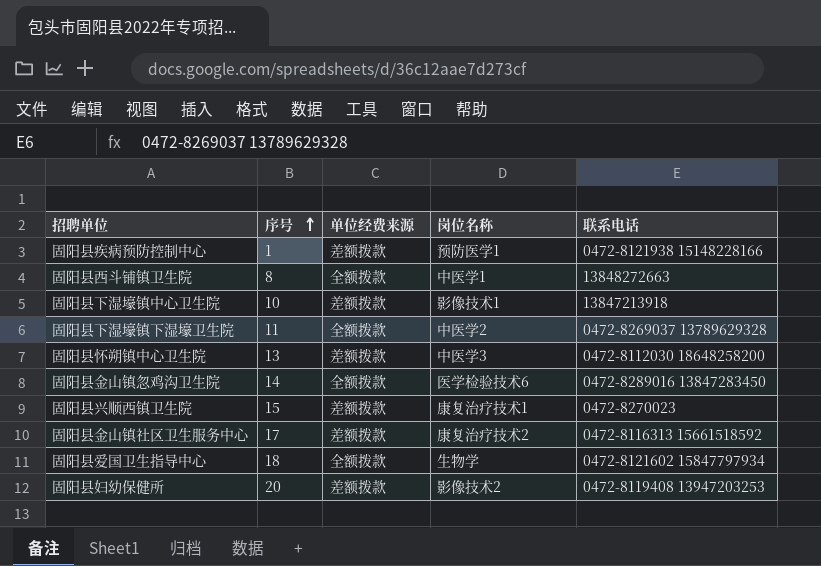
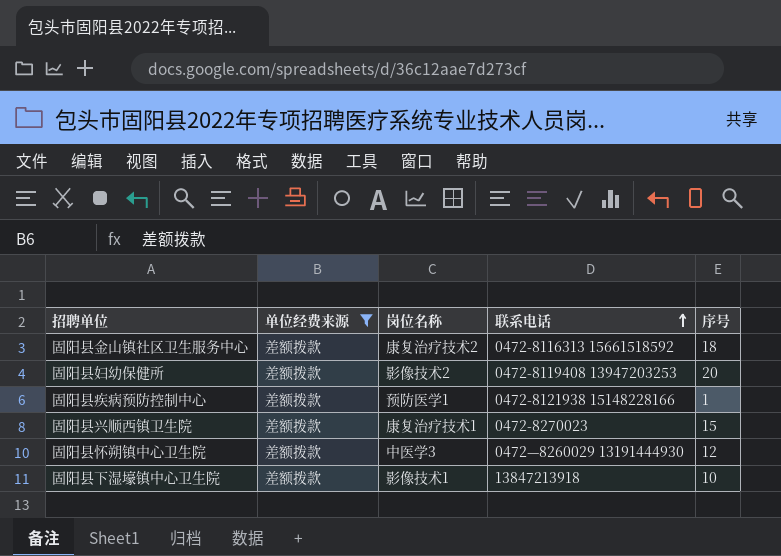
filter: none -> 单位经费来源 = 差额拨款
row order: 序号 ascending -> 联系电话 ascending
column 序号 | position: 2 -> 5
固阳县金山镇社区卫生服务中心 | 序号: 17 -> 18
固阳县怀朔镇中心卫生院 | 联系电话: 0472-8112030 18648258200 -> 0472—8260029 13191444930
固阳县怀朔镇中心卫生院 | 序号: 13 -> 12

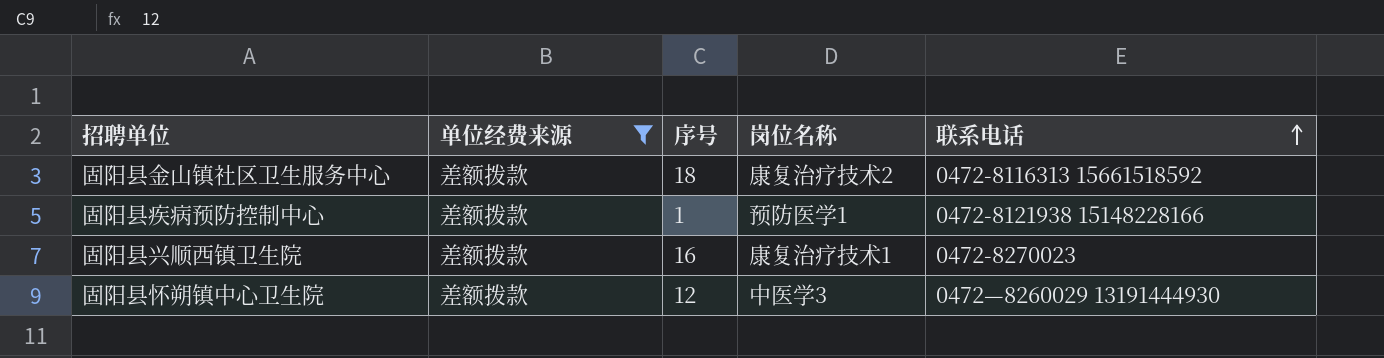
column 序号 | position: 5 -> 3
row 固阳县妇幼保健所: 差额拨款 | 影像技术2 | 0472-8119408 13947203253 | 20 -> none
row 固阳县下湿壕镇中心卫生院: 差额拨款 | 影像技术1 | 13847213918 | 10 -> none
固阳县兴顺西镇卫生院 | 序号: 15 -> 16

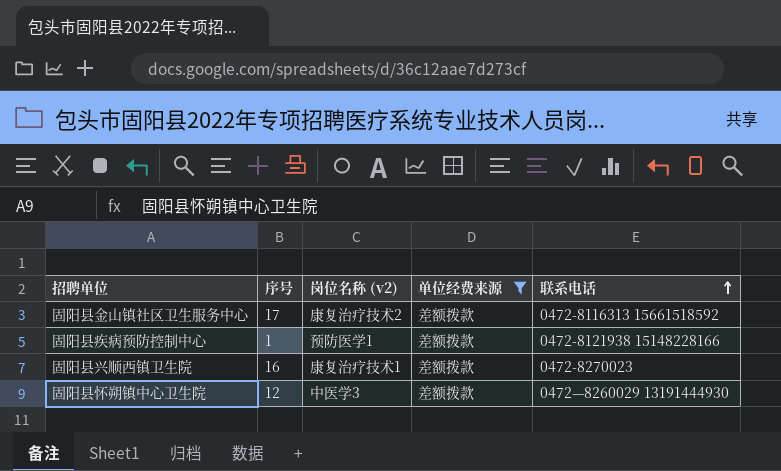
column name: 岗位名称 -> 岗位名称 (v2)
column 单位经费来源 | position: 2 -> 4
固阳县金山镇社区卫生服务中心 | 序号: 18 -> 17

